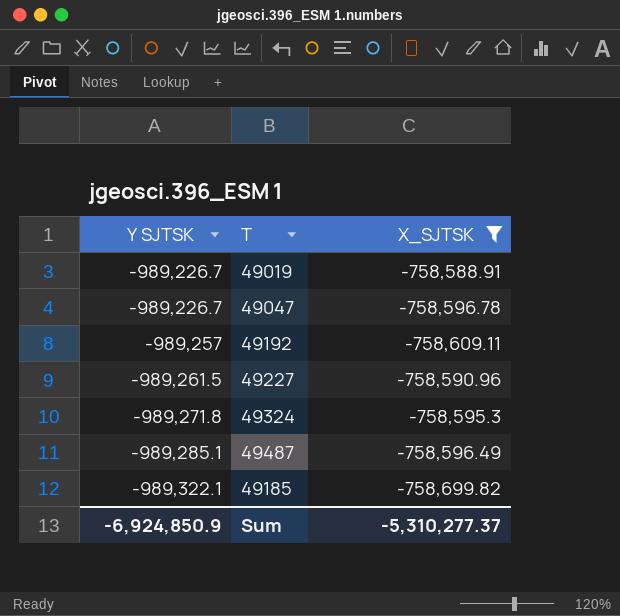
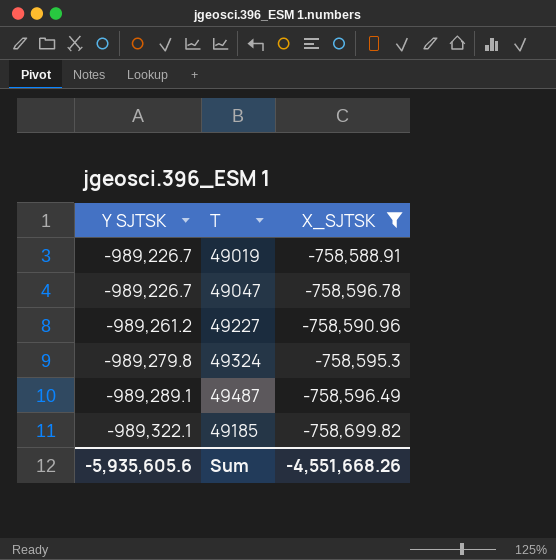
row 49192: -989,257 | -758,609.11 -> none
49227 | Y SJTSK: -989,261.5 -> -989,261.2
49324 | Y SJTSK: -989,271.8 -> -989,279.8
49487 | Y SJTSK: -989,285.1 -> -989,289.1
Sum | Y SJTSK: -6,924,850.9 -> -5,935,605.6
Sum | X_SJTSK: -5,310,277.37 -> -4,551,668.26

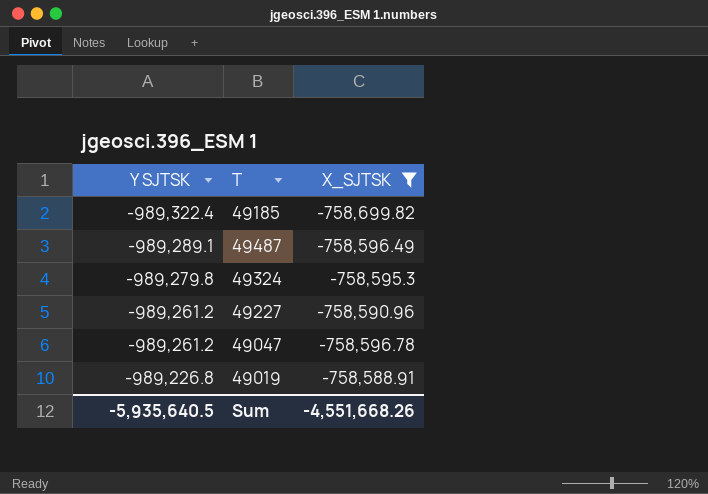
row order: Y SJTSK descending -> Y SJTSK ascending
49185 | Y SJTSK: -989,322.1 -> -989,322.4
49047 | Y SJTSK: -989,226.7 -> -989,261.2
49019 | Y SJTSK: -989,226.7 -> -989,226.8
Sum | Y SJTSK: -5,935,605.6 -> -5,935,640.5

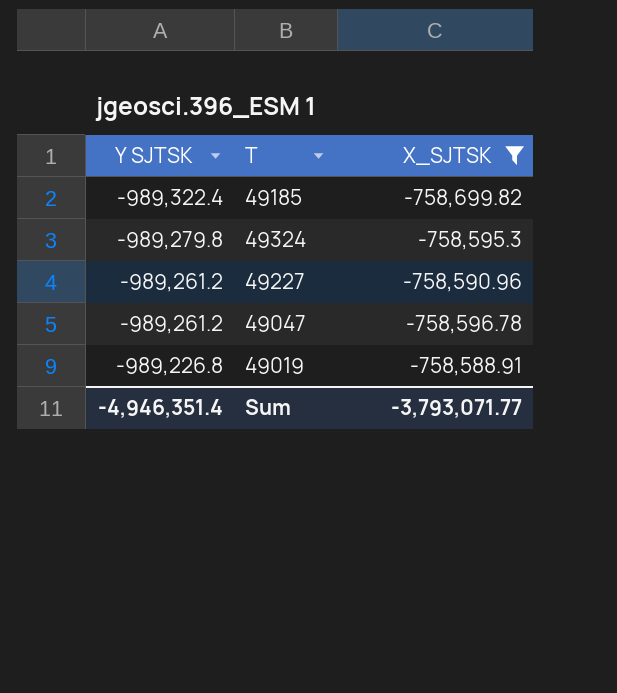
row 49487: -989,289.1 | -758,596.49 -> none
Sum | Y SJTSK: -5,935,640.5 -> -4,946,351.4
Sum | X_SJTSK: -4,551,668.26 -> -3,793,071.77

